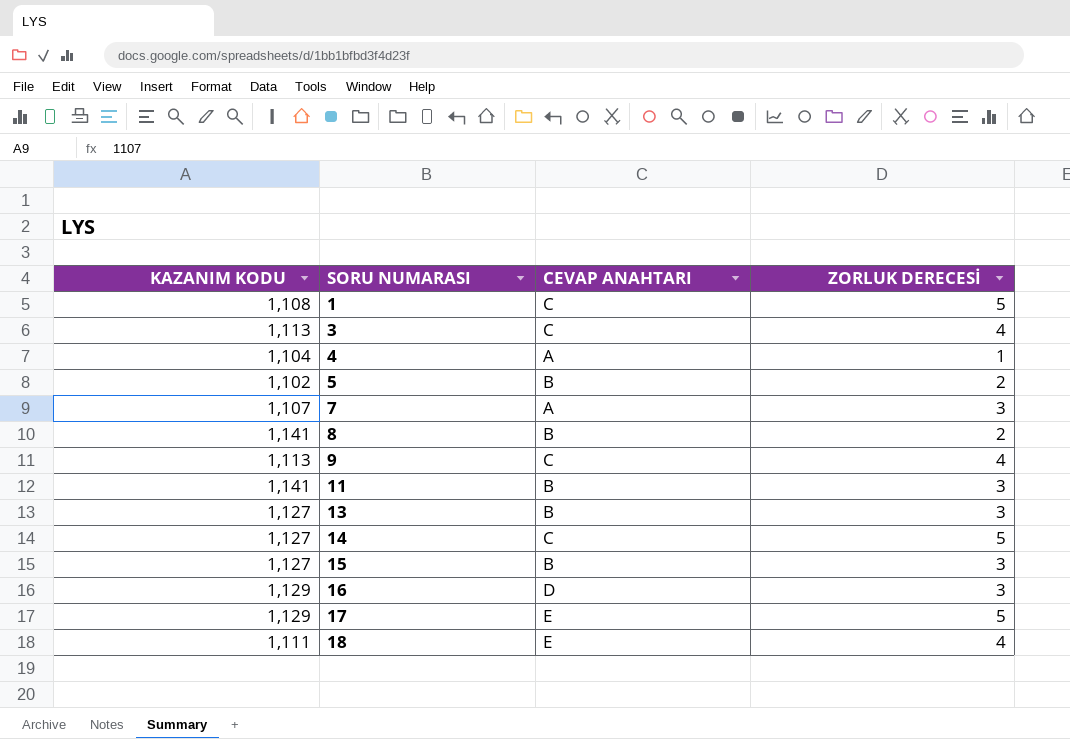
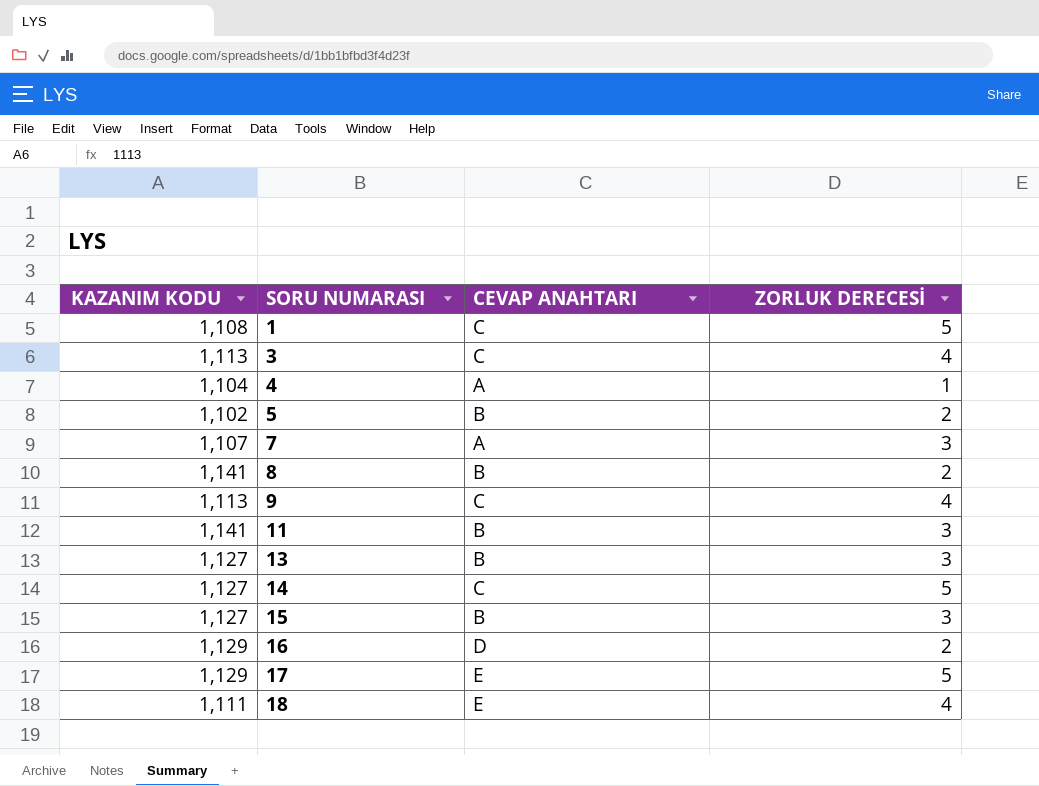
16 | ZORLUK DERECESİ: 3 -> 2

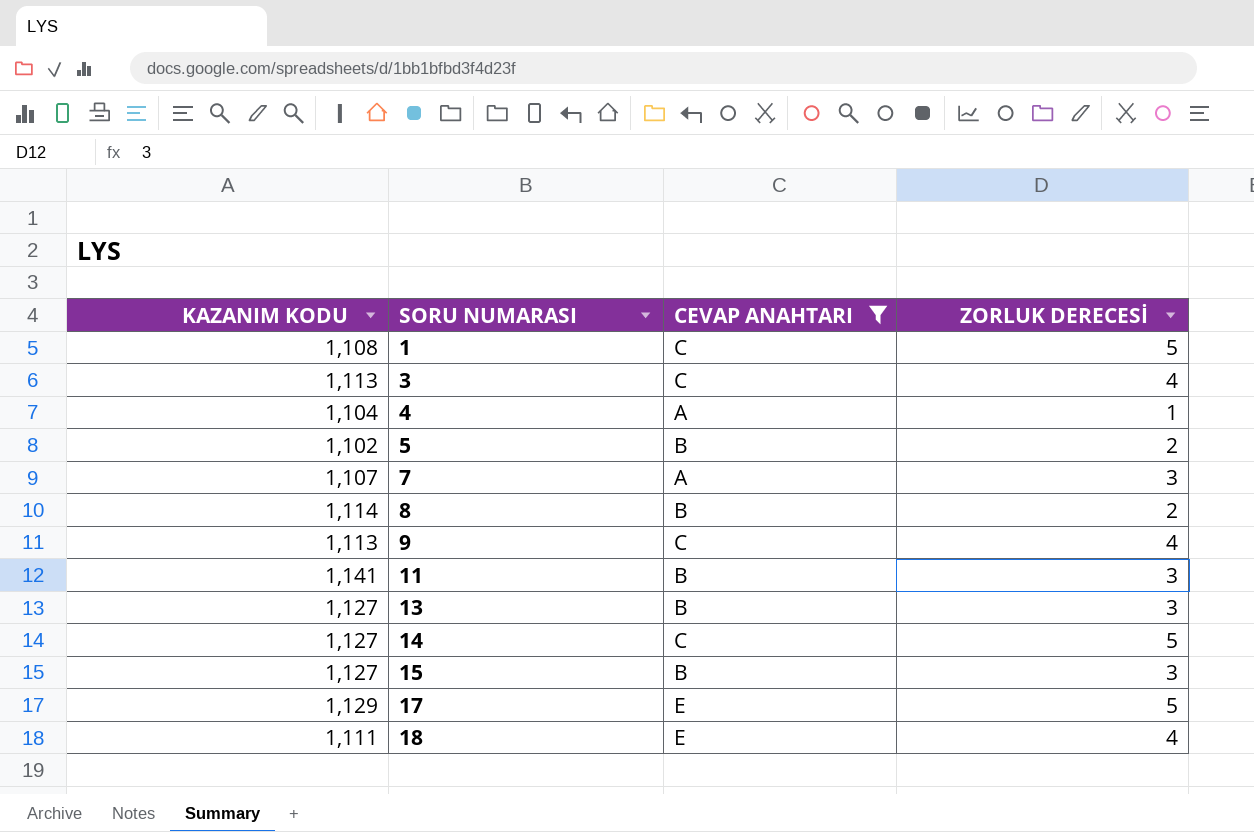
filter: none -> CEVAP ANAHTARI != D
8 | KAZANIM KODU: 1,141 -> 1,114

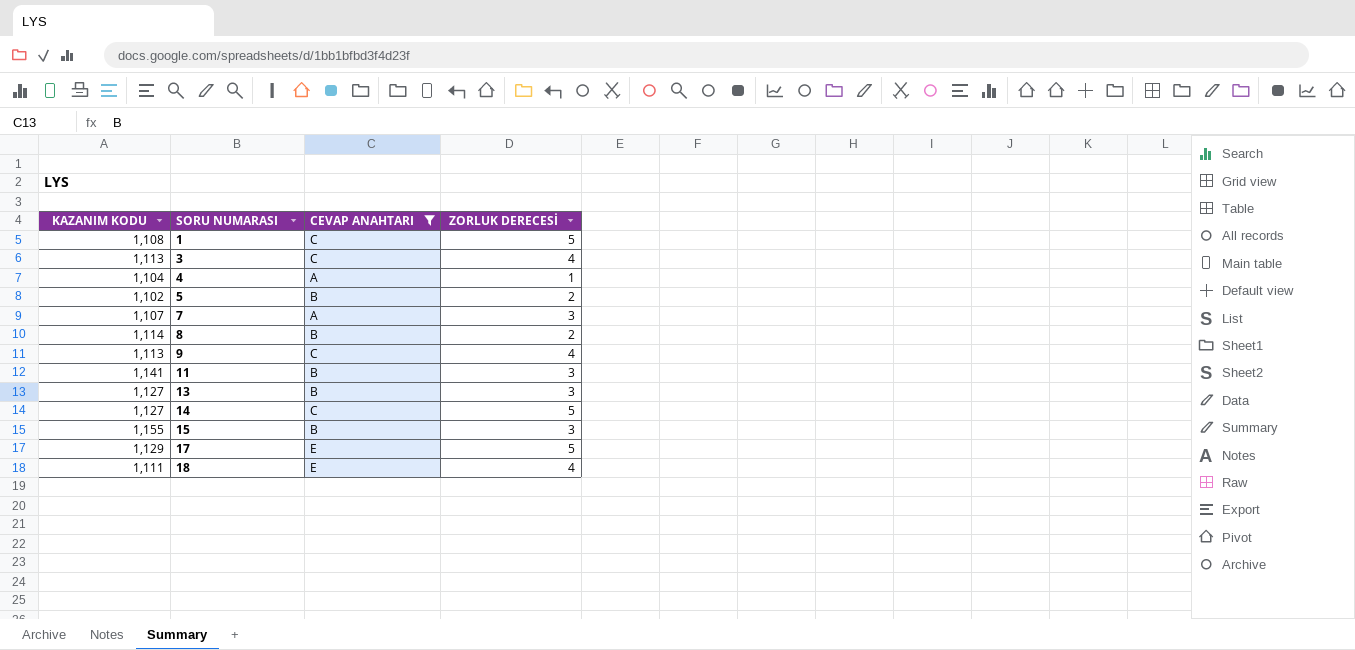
15 | KAZANIM KODU: 1,127 -> 1,155

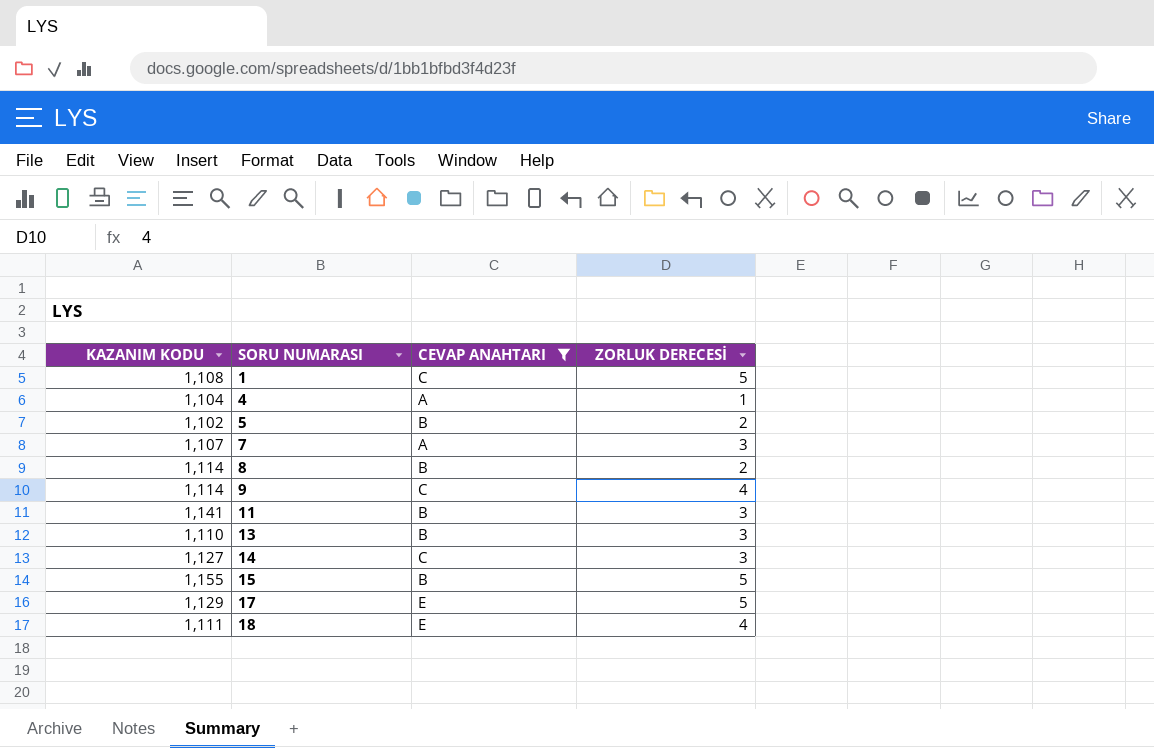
row 3: 1,113 | C | 4 -> none
9 | KAZANIM KODU: 1,113 -> 1,114
13 | KAZANIM KODU: 1,127 -> 1,110
14 | ZORLUK DERECESİ: 5 -> 3
15 | ZORLUK DERECESİ: 3 -> 5

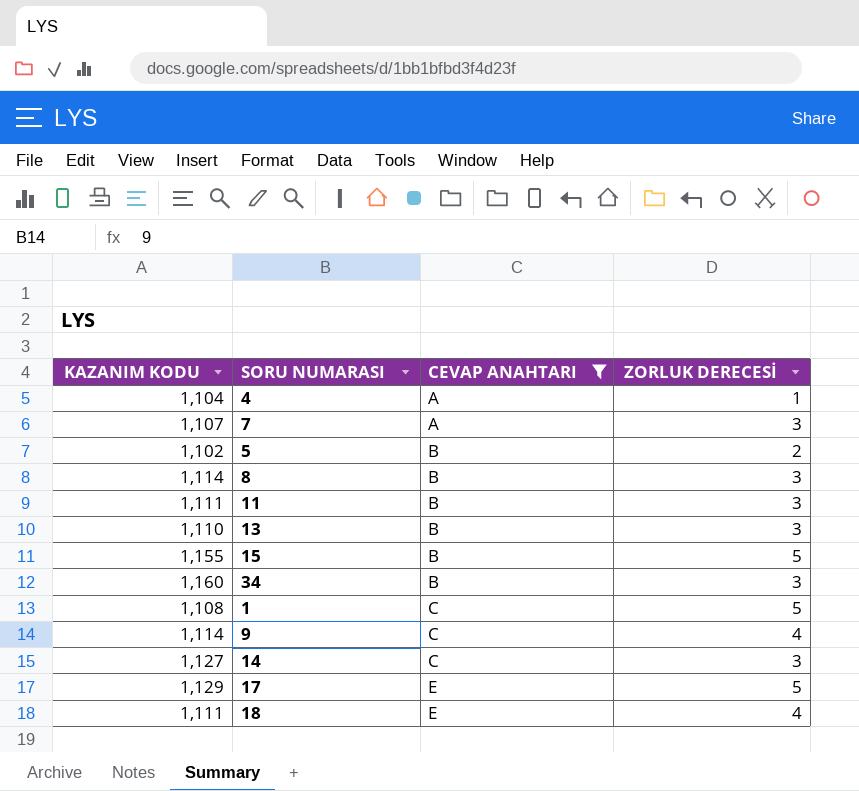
row order: SORU NUMARASI ascending -> CEVAP ANAHTARI ascending
8 | ZORLUK DERECESİ: 2 -> 3
11 | KAZANIM KODU: 1,141 -> 1,111
row 34: none -> 1,160 | B | 3

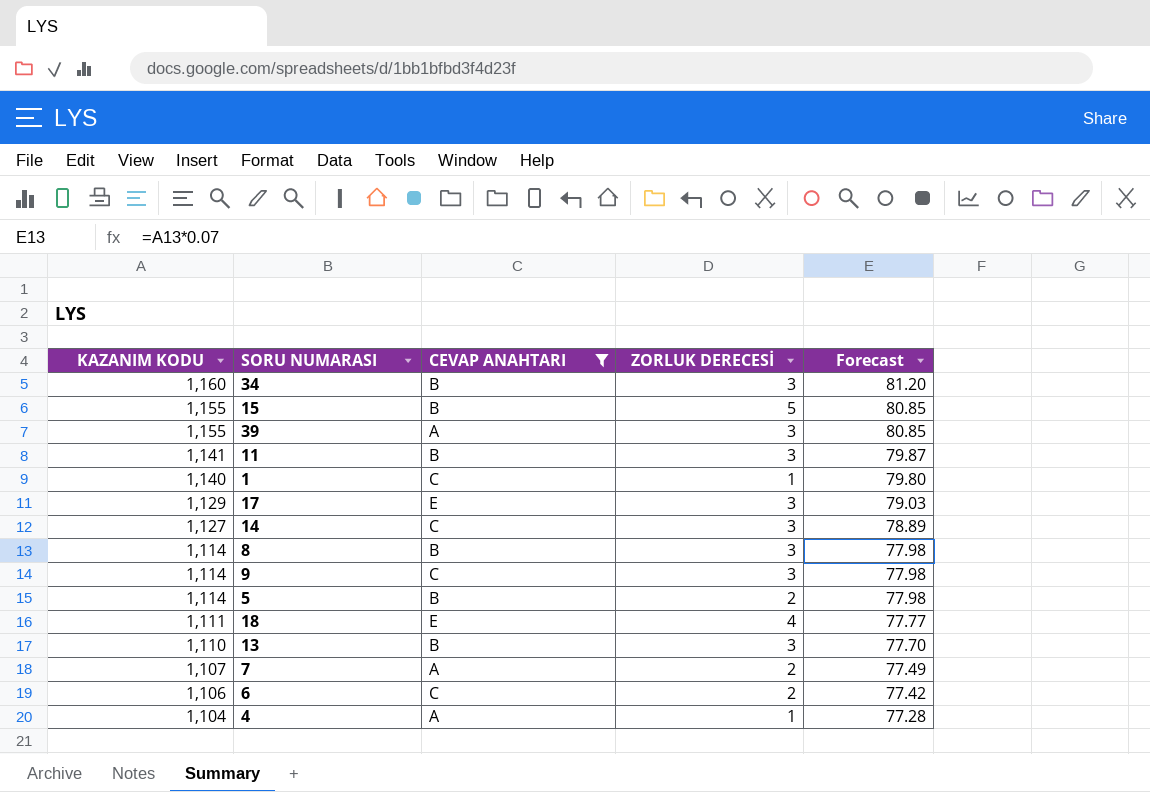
row order: CEVAP ANAHTARI ascending -> KAZANIM KODU descending
column Forecast | formula: none -> [KAZANIM KODU] * 0.07
row 39: none -> 1,155 | A | 3 | 80.85
11 | KAZANIM KODU: 1,111 -> 1,141
1 | KAZANIM KODU: 1,108 -> 1,140
1 | ZORLUK DERECESİ: 5 -> 1
17 | ZORLUK DERECESİ: 5 -> 3
9 | ZORLUK DERECESİ: 4 -> 3
5 | KAZANIM KODU: 1,102 -> 1,114
7 | ZORLUK DERECESİ: 3 -> 2
row 6: none -> 1,106 | C | 2 | 77.42

